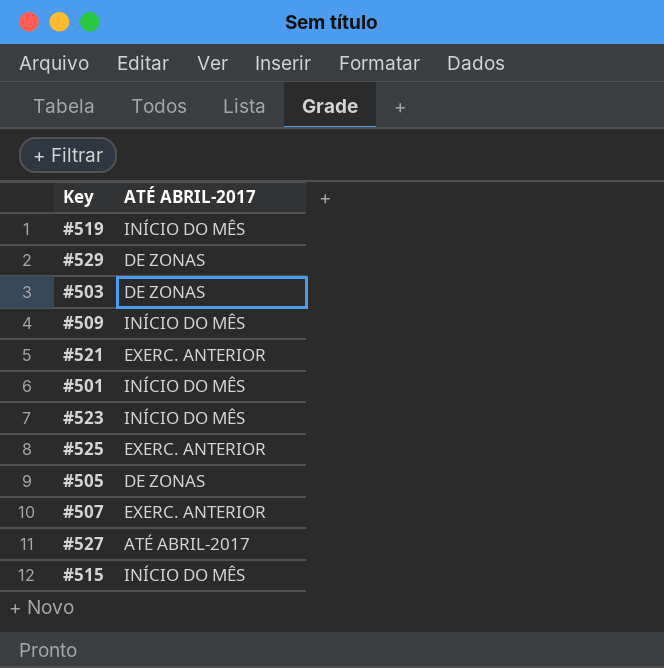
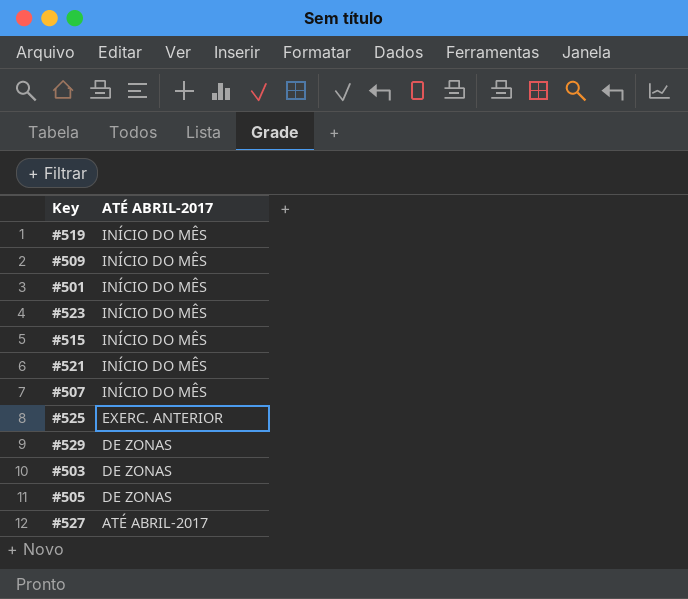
row order: none -> ATÉ ABRIL-2017 descending
#521 | ATÉ ABRIL-2017: EXERC. ANTERIOR -> INÍCIO DO MÊS
#507 | ATÉ ABRIL-2017: EXERC. ANTERIOR -> INÍCIO DO MÊS

